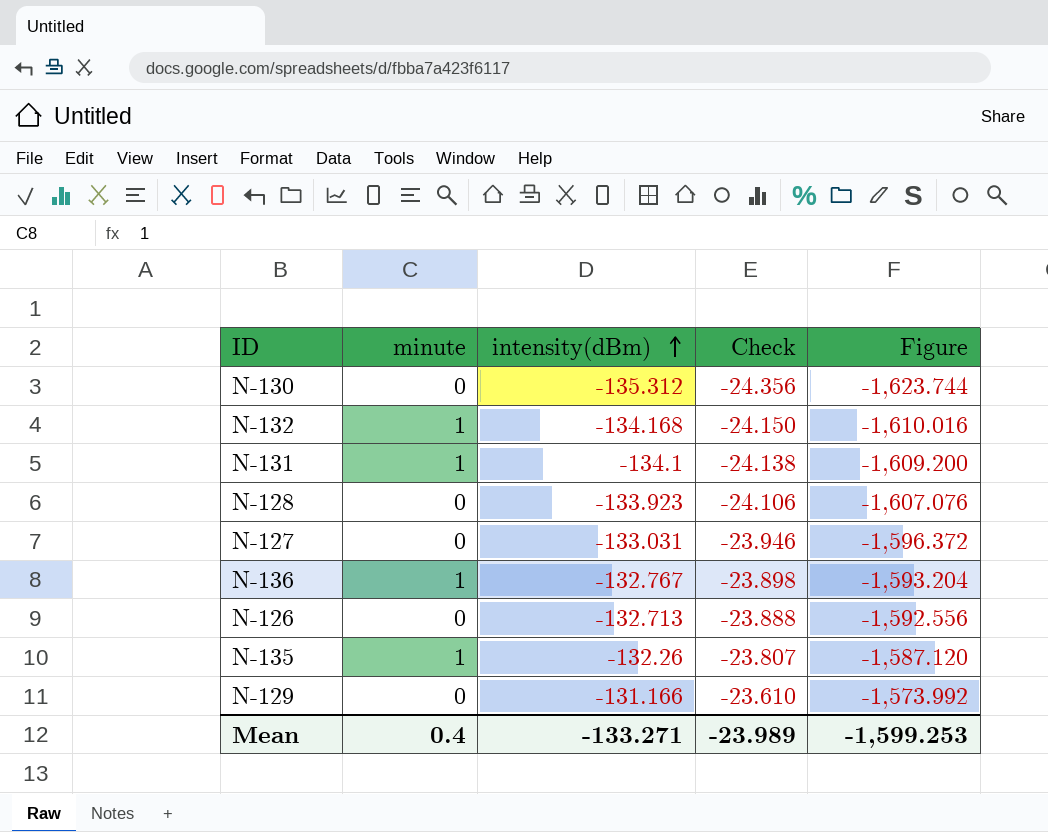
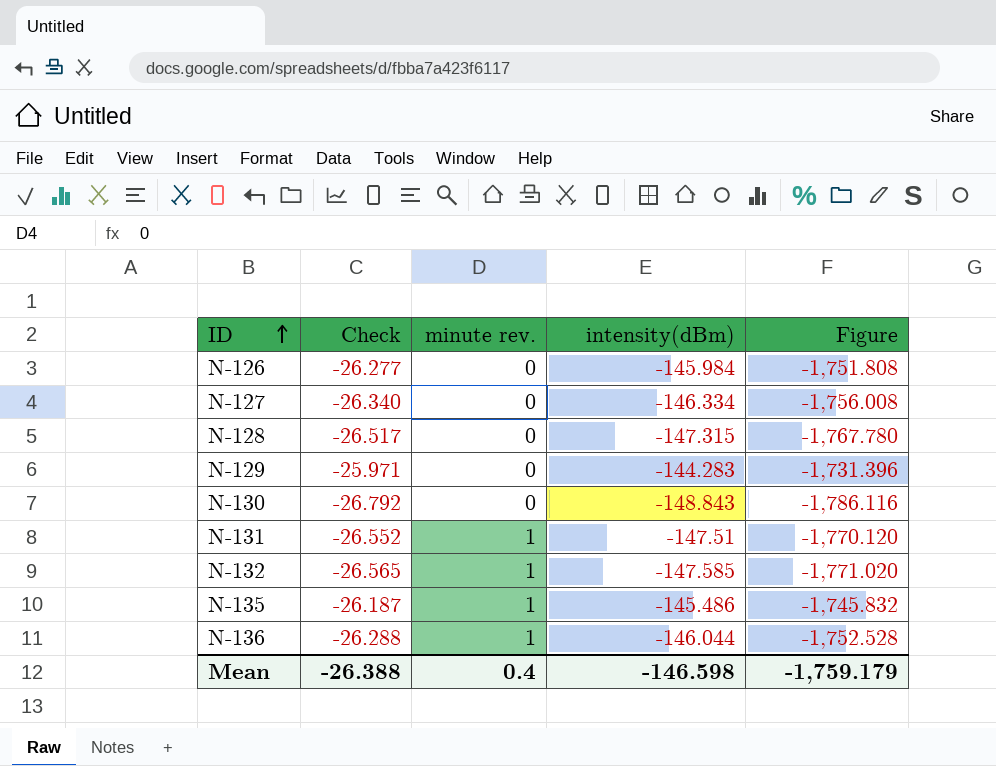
row order: intensity(dBm) ascending -> ID ascending
column Check | position: 4 -> 2
column name: minute -> minute rev.
N-126 | Check: -23.888 -> -26.277
N-126 | intensity(dBm): -132.713 -> -145.984
N-126 | Figure: -1,592.556 -> -1,751.808
N-127 | Check: -23.946 -> -26.340
N-127 | intensity(dBm): -133.031 -> -146.334
N-127 | Figure: -1,596.372 -> -1,756.008
N-128 | Check: -24.106 -> -26.517
N-128 | intensity(dBm): -133.923 -> -147.315
N-128 | Figure: -1,607.076 -> -1,767.780
N-129 | Check: -23.610 -> -25.971
N-129 | intensity(dBm): -131.166 -> -144.283
N-129 | Figure: -1,573.992 -> -1,731.396
N-130 | Check: -24.356 -> -26.792
N-130 | intensity(dBm): -135.312 -> -148.843
N-130 | Figure: -1,623.744 -> -1,786.116
N-131 | Check: -24.138 -> -26.552
N-131 | intensity(dBm): -134.1 -> -147.51
N-131 | Figure: -1,609.200 -> -1,770.120
N-132 | Check: -24.150 -> -26.565
N-132 | intensity(dBm): -134.168 -> -147.585
N-132 | Figure: -1,610.016 -> -1,771.020
N-135 | Check: -23.807 -> -26.187
N-135 | intensity(dBm): -132.26 -> -145.486
N-135 | Figure: -1,587.120 -> -1,745.832
N-136 | Check: -23.898 -> -26.288
N-136 | intensity(dBm): -132.767 -> -146.044
N-136 | Figure: -1,593.204 -> -1,752.528
Mean | Check: -23.989 -> -26.388
Mean | intensity(dBm): -133.271 -> -146.598
Mean | Figure: -1,599.253 -> -1,759.179

